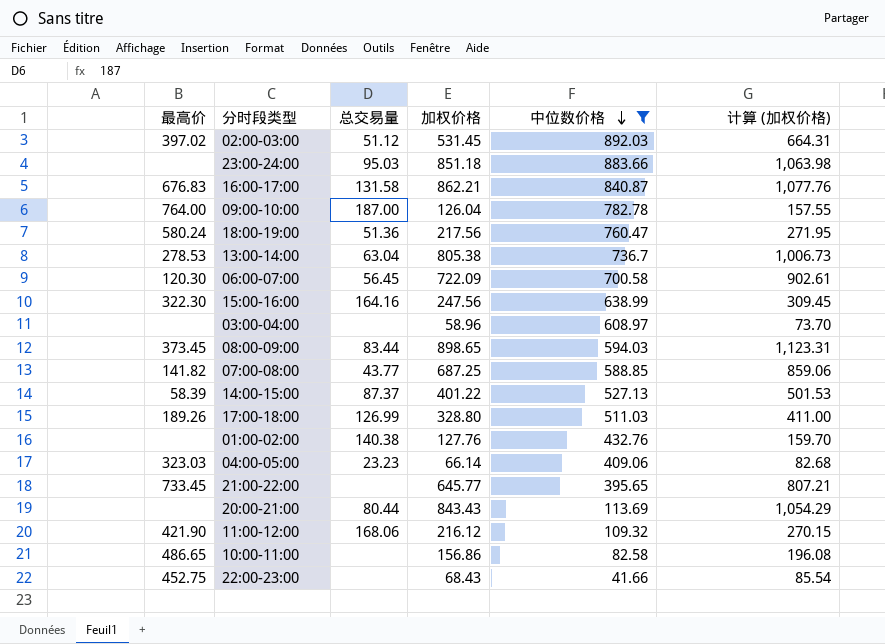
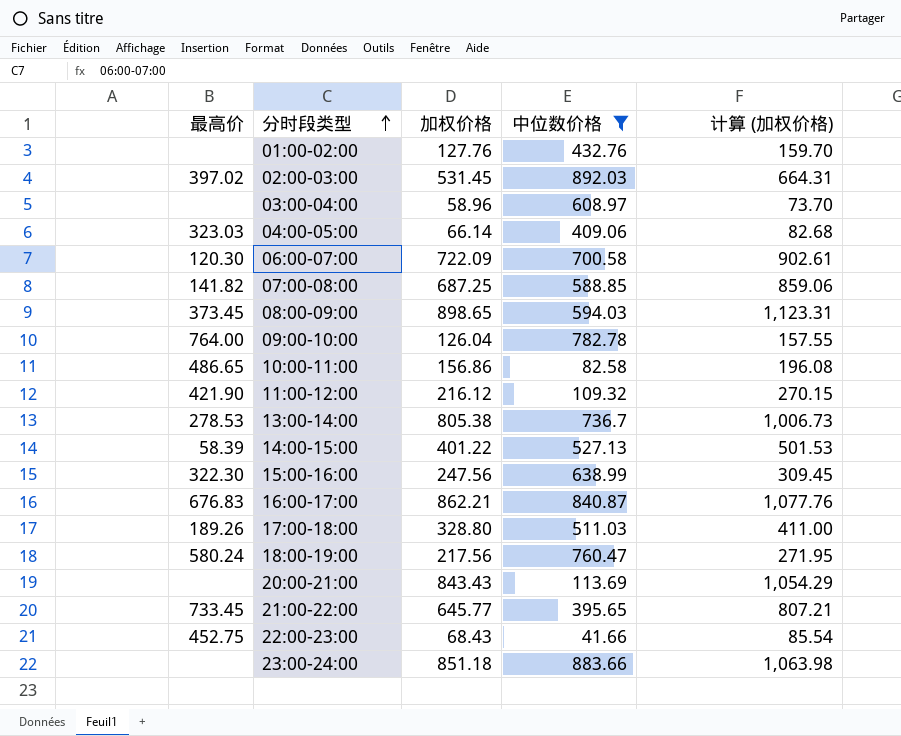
row order: 中位数价格 descending -> 分时段类型 ascending
column 总交易量 | position: 3 -> none

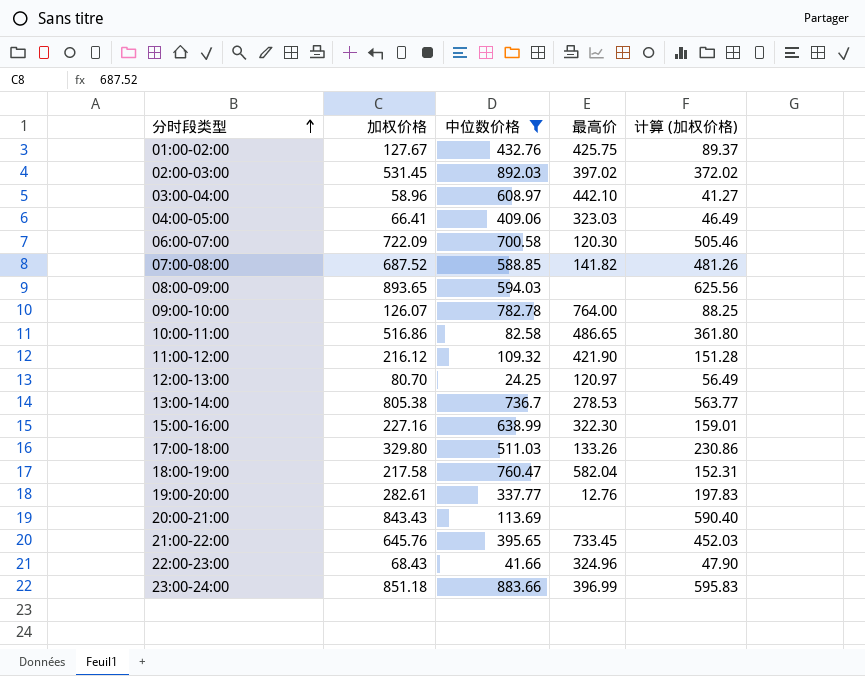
column 最高价 | position: 1 -> 4
column 计算 (加权价格) | formula: [加权价格] * 1.25 -> [加权价格] * 0.7
row 14:00-15:00: 58.39 | 401.22 | 527.13 | 501.53 -> none
row 16:00-17:00: 676.83 | 862.21 | 840.87 | 1,077.76 -> none
01:00-02:00 | 加权价格: 127.76 -> 127.67
01:00-02:00 | 最高价: none -> 425.75
03:00-04:00 | 最高价: none -> 442.10
04:00-05:00 | 加权价格: 66.14 -> 66.41
07:00-08:00 | 加权价格: 687.25 -> 687.52
08:00-09:00 | 加权价格: 898.65 -> 893.65
08:00-09:00 | 最高价: 373.45 -> none
09:00-10:00 | 加权价格: 126.04 -> 126.07
10:00-11:00 | 加权价格: 156.86 -> 516.86
row 12:00-13:00: none -> 80.70 | 24.25 | 120.97 | 56.49
15:00-16:00 | 加权价格: 247.56 -> 227.16
17:00-18:00 | 加权价格: 328.80 -> 329.80
17:00-18:00 | 最高价: 189.26 -> 133.26
18:00-19:00 | 加权价格: 217.56 -> 217.58
18:00-19:00 | 最高价: 580.24 -> 582.04
row 19:00-20:00: none -> 282.61 | 337.77 | 12.76 | 197.83
21:00-22:00 | 加权价格: 645.77 -> 645.76
22:00-23:00 | 最高价: 452.75 -> 324.96
23:00-24:00 | 最高价: none -> 396.99

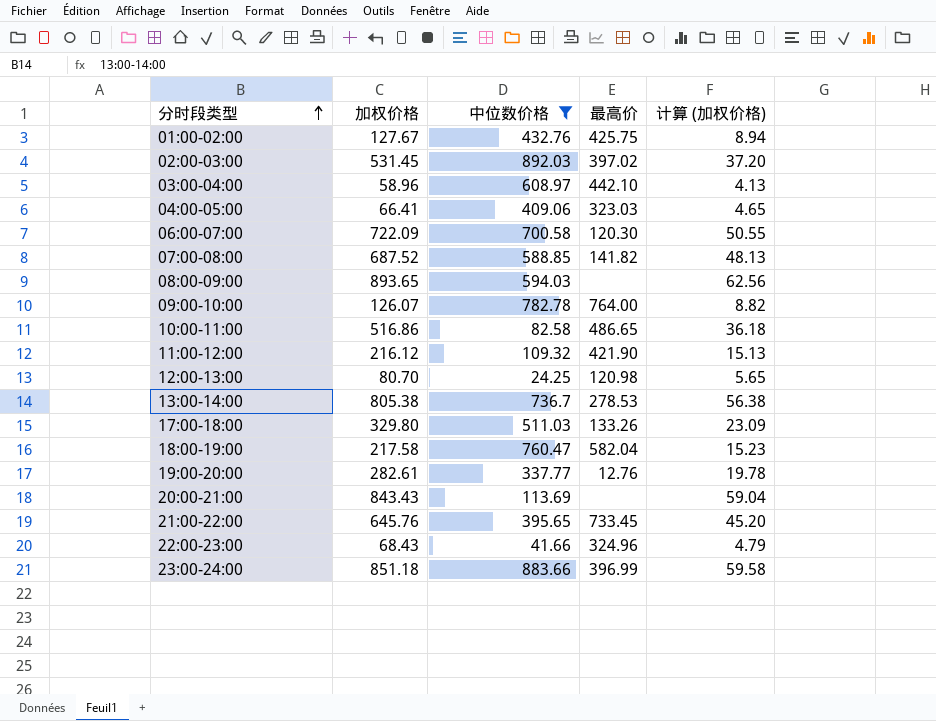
column 计算 (加权价格) | formula: [加权价格] * 0.7 -> [加权价格] * 0.07
row 15:00-16:00: 227.16 | 638.99 | 322.30 | 159.01 -> none
12:00-13:00 | 最高价: 120.97 -> 120.98

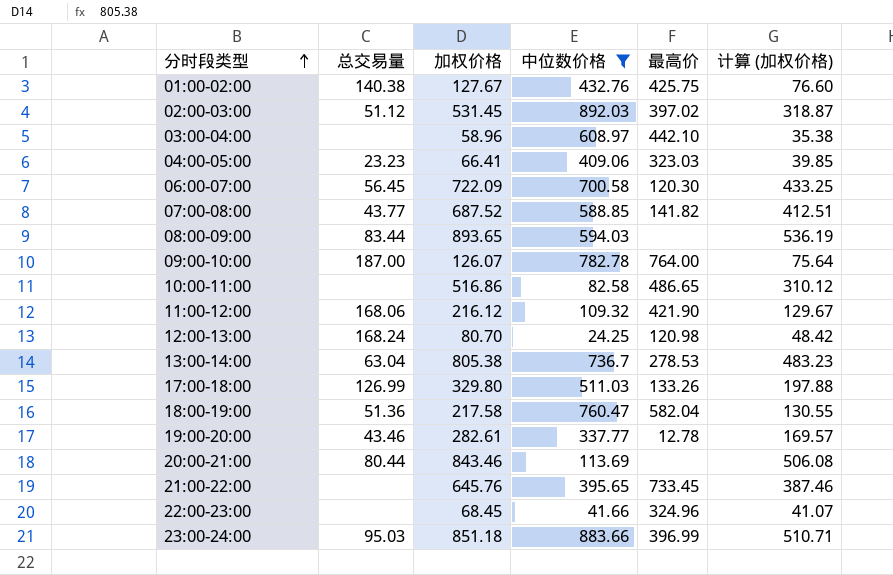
column 总交易量 | position: none -> 2
column 计算 (加权价格) | formula: [加权价格] * 0.07 -> [加权价格] * 0.6
19:00-20:00 | 最高价: 12.76 -> 12.78
20:00-21:00 | 加权价格: 843.43 -> 843.46
22:00-23:00 | 加权价格: 68.43 -> 68.45

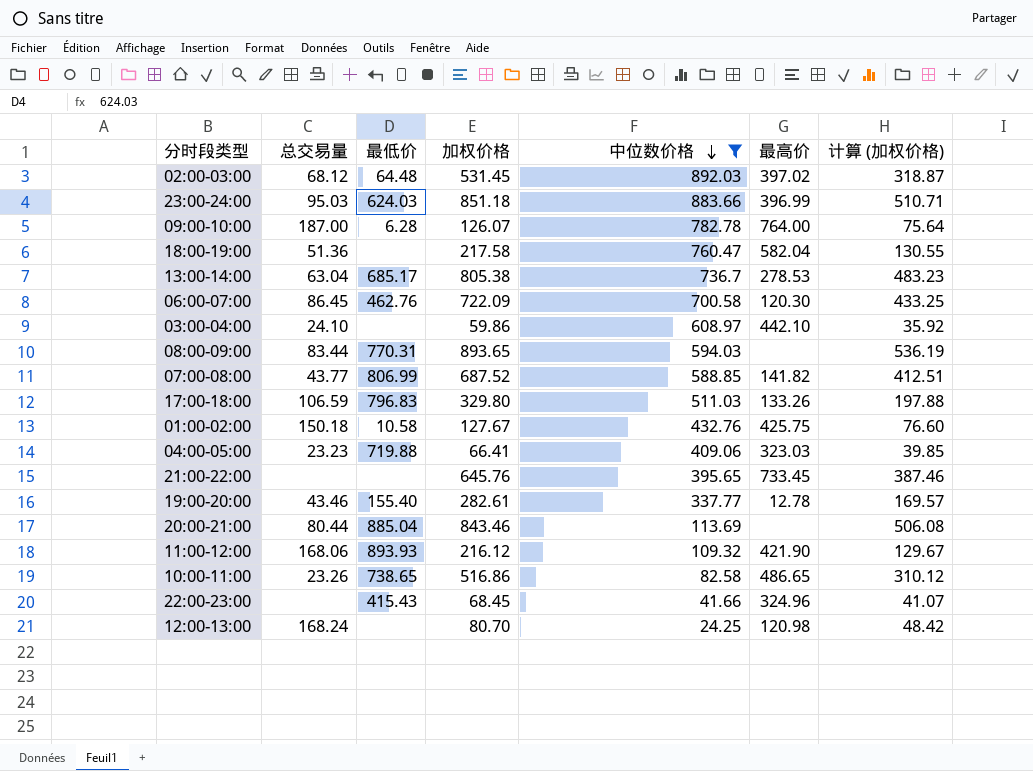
row order: 分时段类型 ascending -> 中位数价格 descending
column 最低价 | position: none -> 3
02:00-03:00 | 总交易量: 51.12 -> 68.12
06:00-07:00 | 总交易量: 56.45 -> 86.45
03:00-04:00 | 总交易量: none -> 24.10
03:00-04:00 | 加权价格: 58.96 -> 59.86
03:00-04:00 | 计算 (加权价格): 35.38 -> 35.92
17:00-18:00 | 总交易量: 126.99 -> 106.59
01:00-02:00 | 总交易量: 140.38 -> 150.18
10:00-11:00 | 总交易量: none -> 23.26

